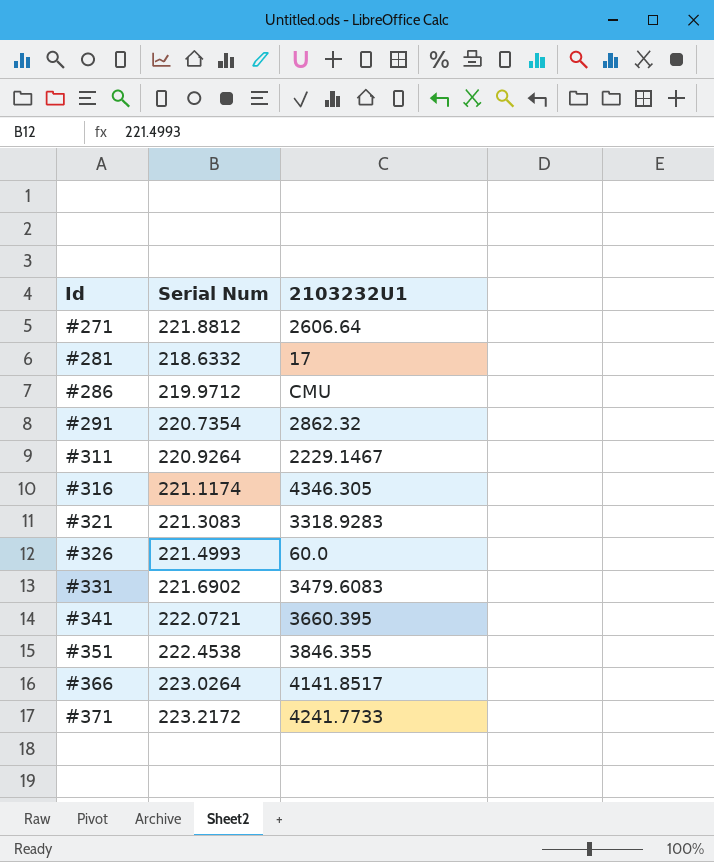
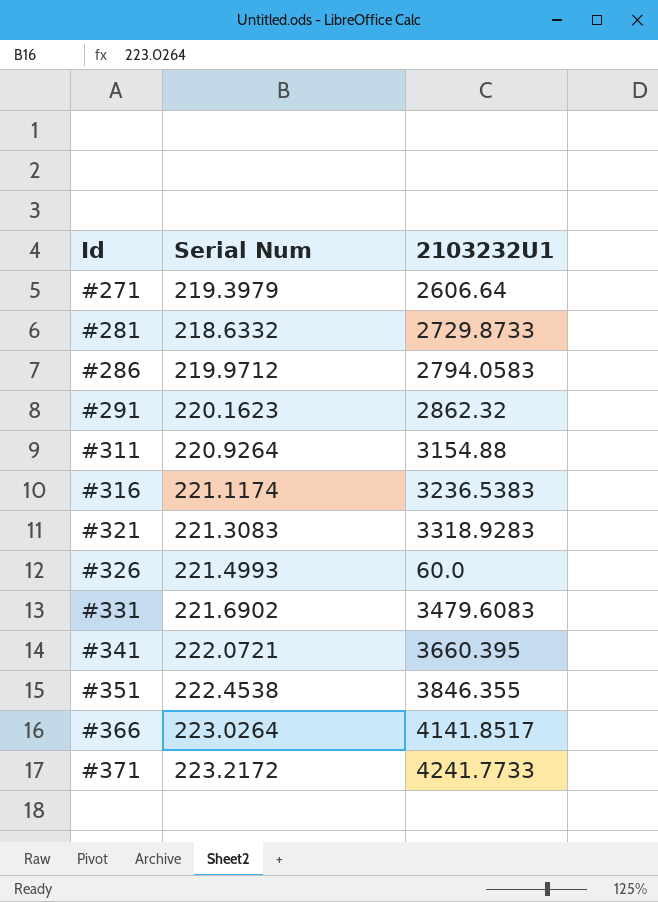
#271 | Serial Num: 221.8812 -> 219.3979
#281 | 2103232U1: 17 -> 2729.8733
#286 | 2103232U1: CMU -> 2794.0583
#291 | Serial Num: 220.7354 -> 220.1623
#311 | 2103232U1: 2229.1467 -> 3154.88
#316 | 2103232U1: 4346.305 -> 3236.5383

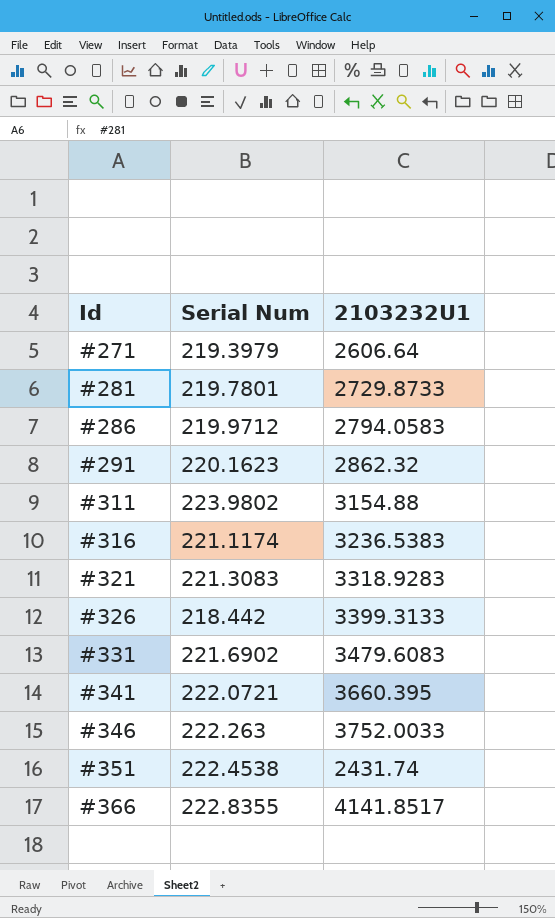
row #371: 223.2172 | 4241.7733 -> none
#281 | Serial Num: 218.6332 -> 219.7801
#311 | Serial Num: 220.9264 -> 223.9802
#326 | Serial Num: 221.4993 -> 218.442
#326 | 2103232U1: 60.0 -> 3399.3133
row #346: none -> 222.263 | 3752.0033
#351 | 2103232U1: 3846.355 -> 2431.74
#366 | Serial Num: 223.0264 -> 222.8355

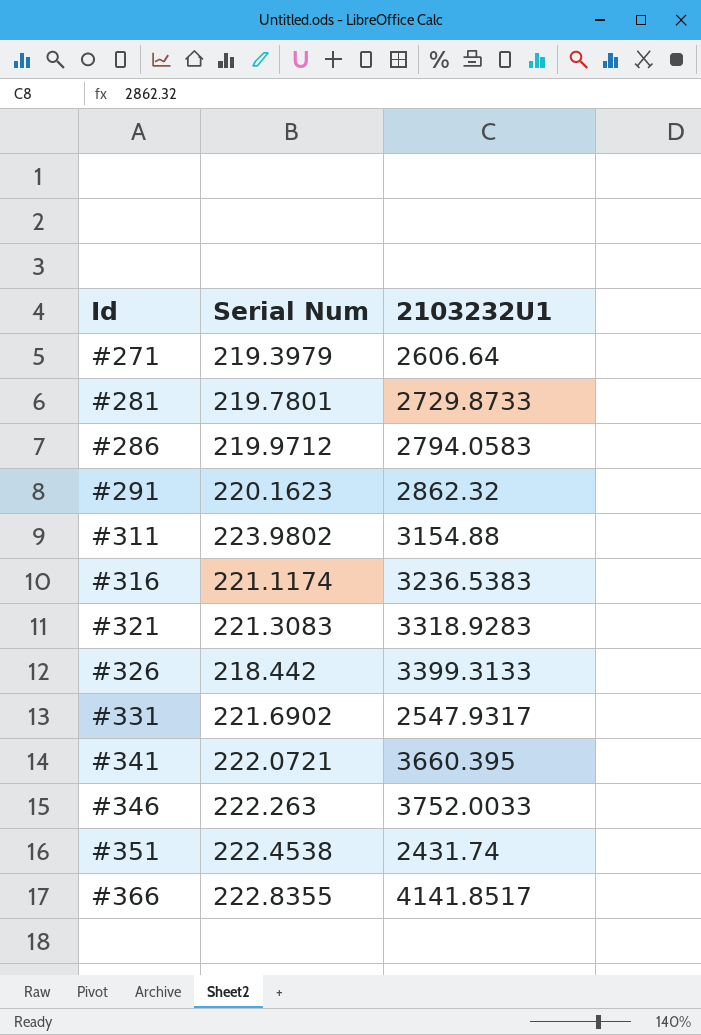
#331 | 2103232U1: 3479.6083 -> 2547.9317

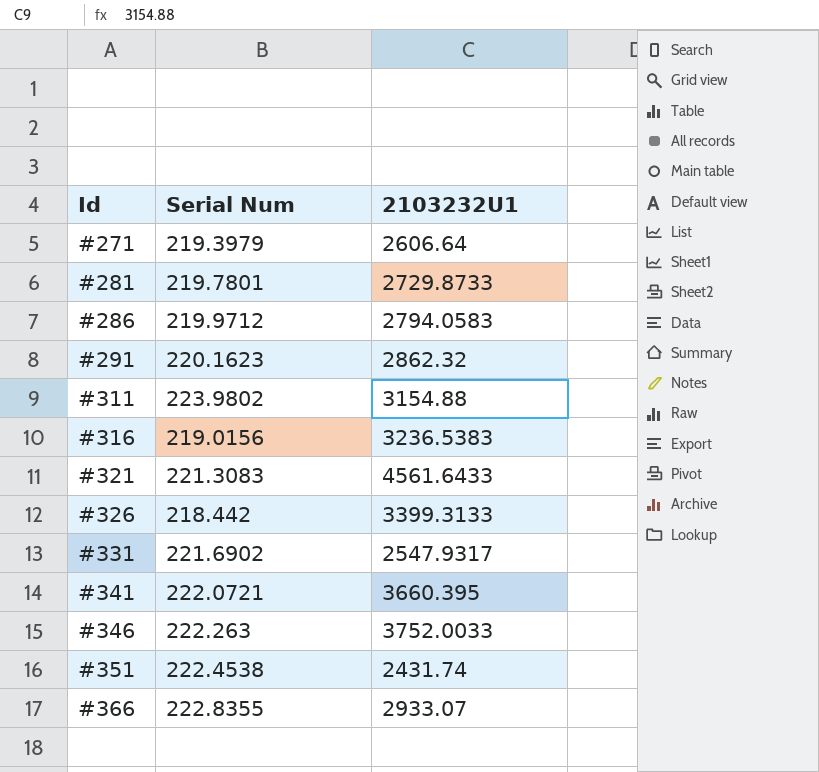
#316 | Serial Num: 221.1174 -> 219.0156
#321 | 2103232U1: 3318.9283 -> 4561.6433
#366 | 2103232U1: 4141.8517 -> 2933.07

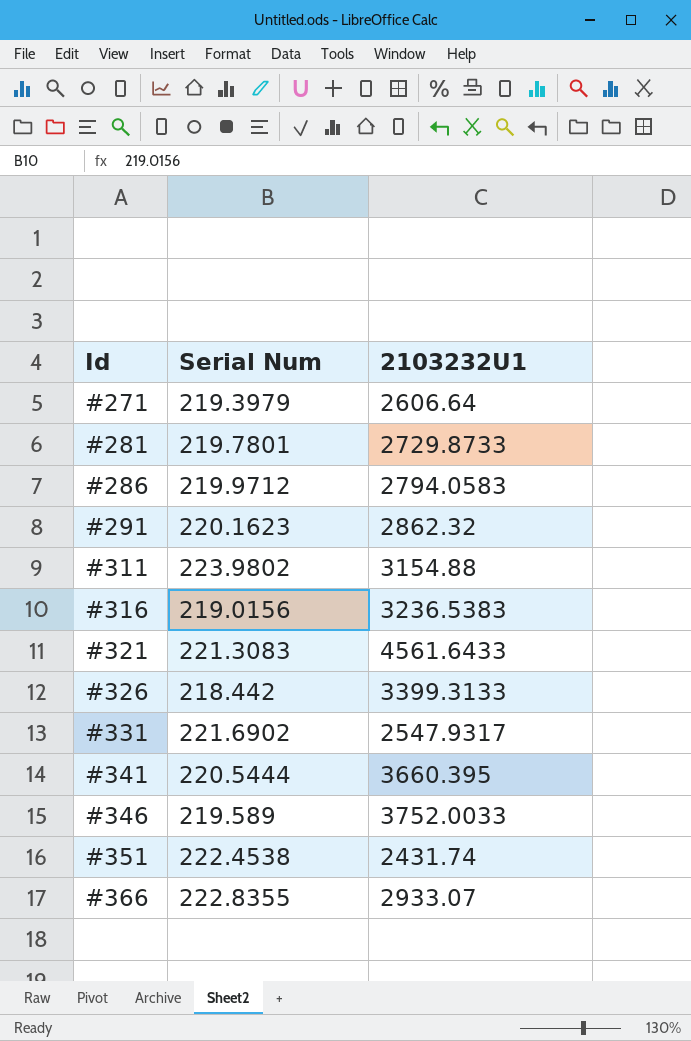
#341 | Serial Num: 222.0721 -> 220.5444
#346 | Serial Num: 222.263 -> 219.589

